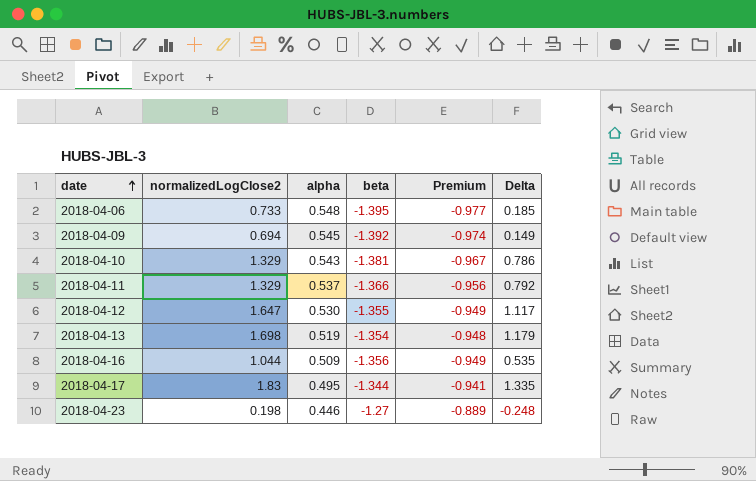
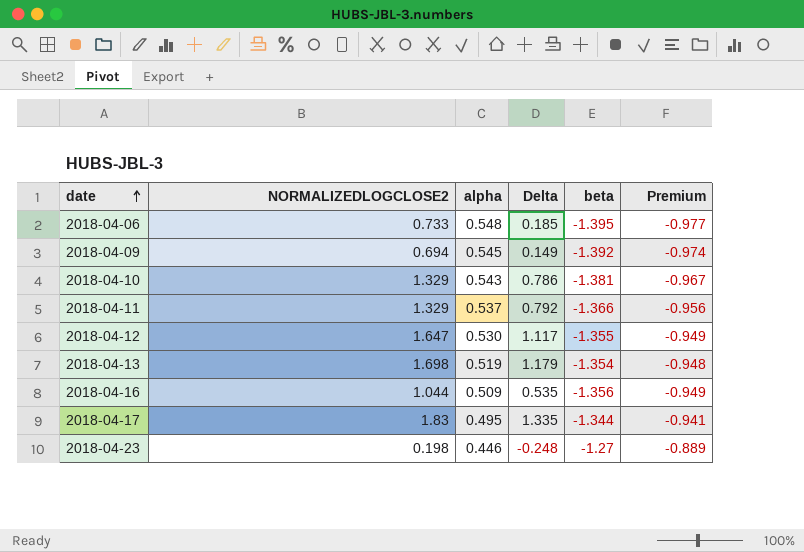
column name: normalizedLogClose2 -> NORMALIZEDLOGCLOSE2
column Delta | position: 6 -> 4

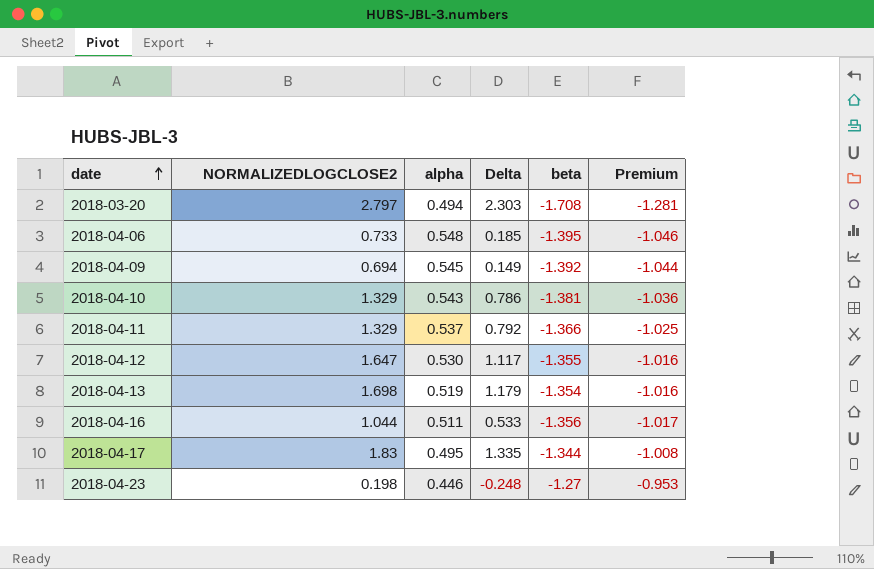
column Premium | formula: [beta] * 0.7 -> [beta] * 0.75
row 2018-03-20: none -> 2.797 | 0.494 | 2.303 | -1.708 | -1.281
2018-04-16 | alpha: 0.509 -> 0.511
2018-04-16 | Delta: 0.535 -> 0.533

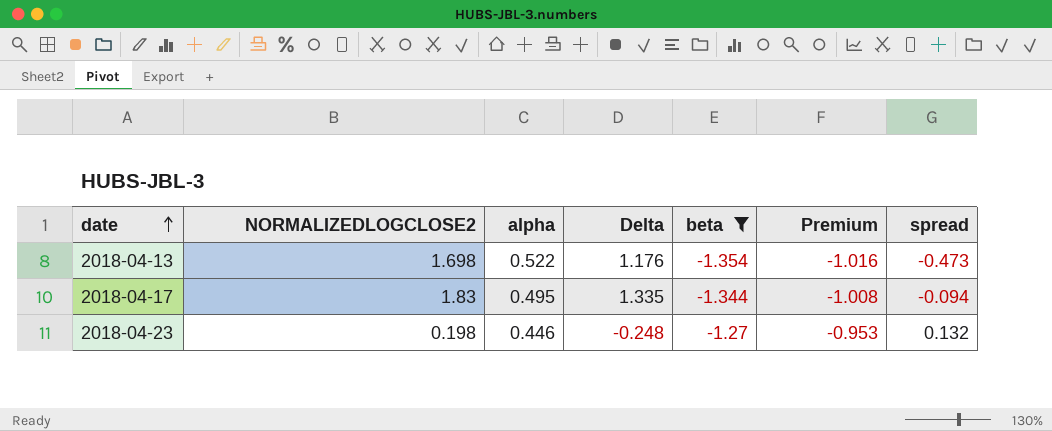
filter: none -> beta >= -1.354
column spread | position: none -> 7
2018-04-13 | alpha: 0.519 -> 0.522
2018-04-13 | Delta: 1.179 -> 1.176

